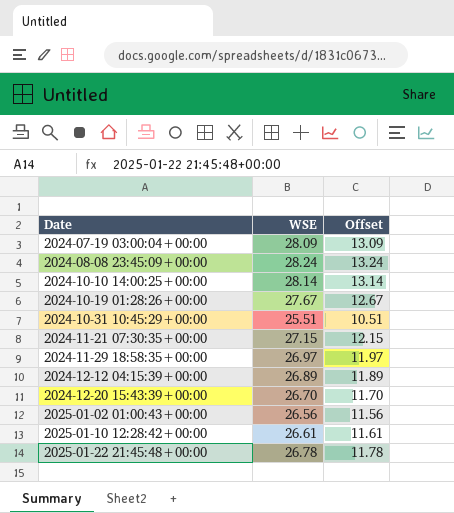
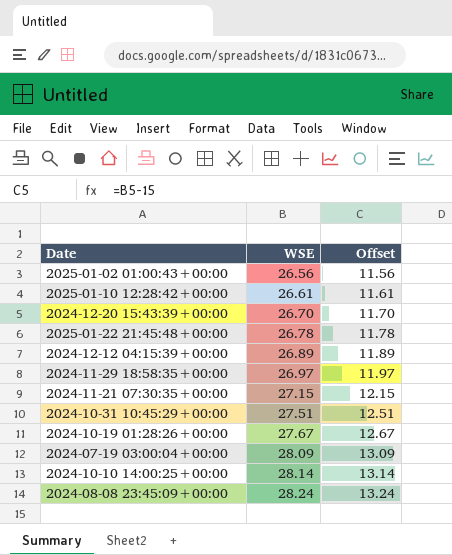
row order: Date ascending -> WSE ascending
2024-10-31 10:45:29+00:00 | WSE: 25.51 -> 27.51
2024-10-31 10:45:29+00:00 | Offset: 10.51 -> 12.51

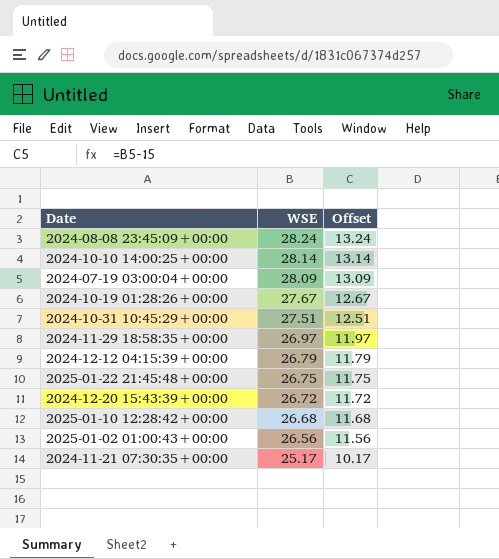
row order: WSE ascending -> WSE descending
2024-12-12 04:15:39+00:00 | WSE: 26.89 -> 26.79
2024-12-12 04:15:39+00:00 | Offset: 11.89 -> 11.79
2025-01-22 21:45:48+00:00 | WSE: 26.78 -> 26.75
2025-01-22 21:45:48+00:00 | Offset: 11.78 -> 11.75
2024-12-20 15:43:39+00:00 | WSE: 26.70 -> 26.72
2024-12-20 15:43:39+00:00 | Offset: 11.70 -> 11.72
2025-01-10 12:28:42+00:00 | WSE: 26.61 -> 26.68
2025-01-10 12:28:42+00:00 | Offset: 11.61 -> 11.68
2024-11-21 07:30:35+00:00 | WSE: 27.15 -> 25.17
2024-11-21 07:30:35+00:00 | Offset: 12.15 -> 10.17

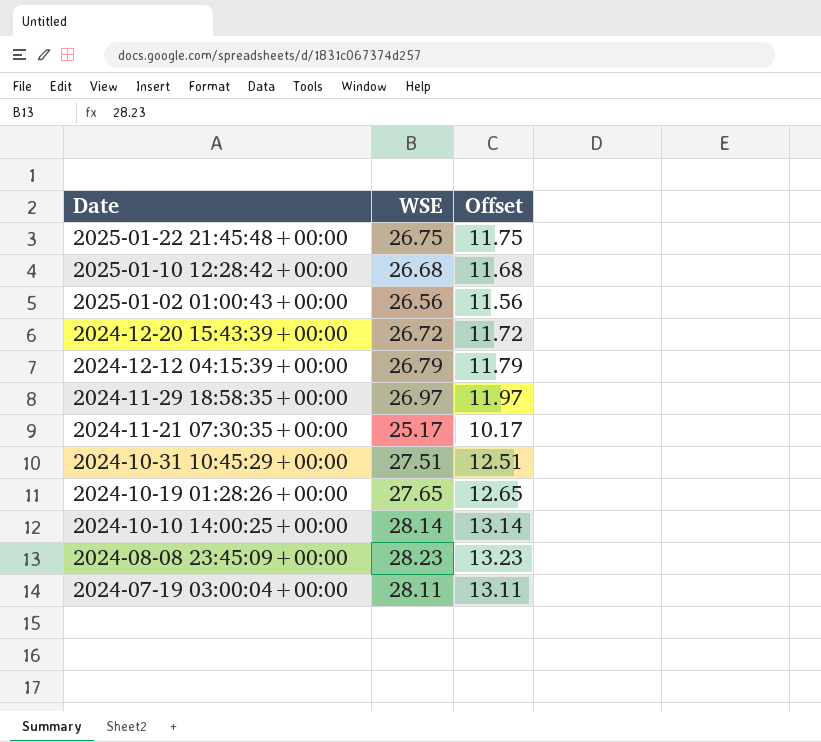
row order: WSE descending -> Date descending
2024-10-19 01:28:26+00:00 | WSE: 27.67 -> 27.65
2024-10-19 01:28:26+00:00 | Offset: 12.67 -> 12.65
2024-08-08 23:45:09+00:00 | WSE: 28.24 -> 28.23
2024-08-08 23:45:09+00:00 | Offset: 13.24 -> 13.23
2024-07-19 03:00:04+00:00 | WSE: 28.09 -> 28.11
2024-07-19 03:00:04+00:00 | Offset: 13.09 -> 13.11

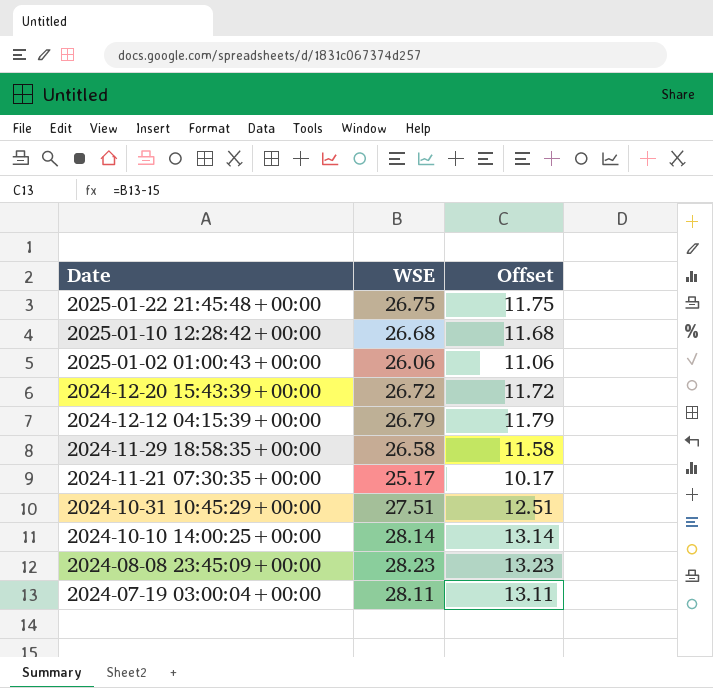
row 2024-10-19 01:28:26+00:00: 27.65 | 12.65 -> none
2025-01-02 01:00:43+00:00 | WSE: 26.56 -> 26.06
2025-01-02 01:00:43+00:00 | Offset: 11.56 -> 11.06
2024-11-29 18:58:35+00:00 | WSE: 26.97 -> 26.58
2024-11-29 18:58:35+00:00 | Offset: 11.97 -> 11.58

